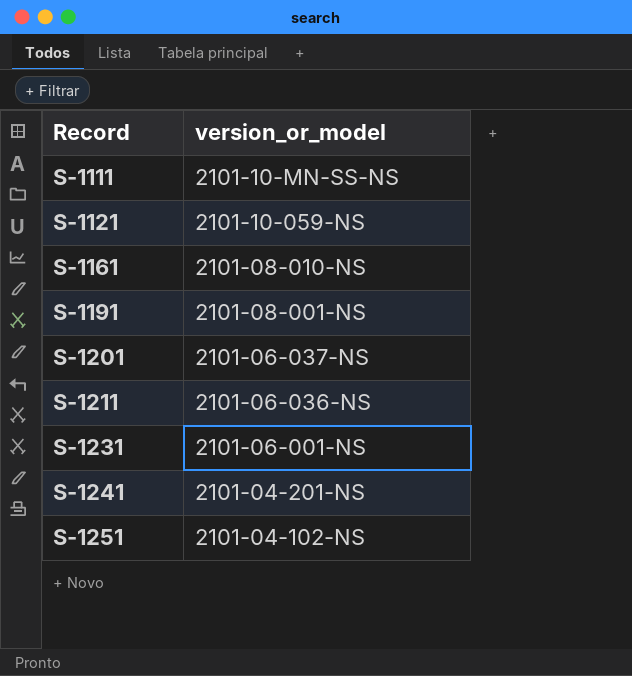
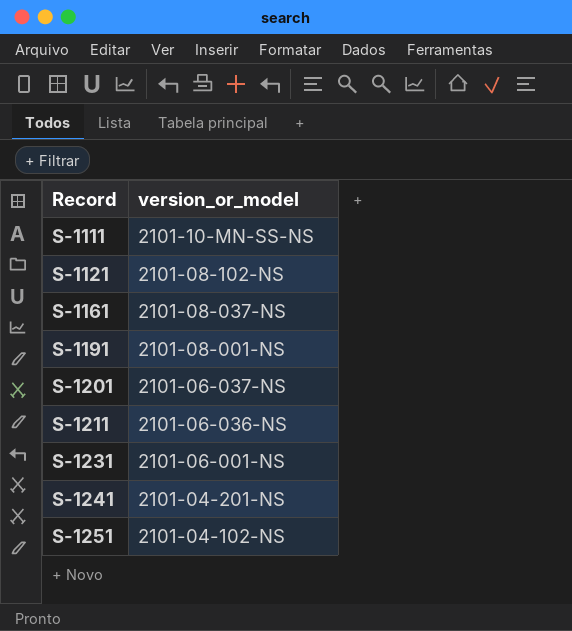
S-1121 | version_or_model: 2101-10-059-NS -> 2101-08-102-NS
S-1161 | version_or_model: 2101-08-010-NS -> 2101-08-037-NS

